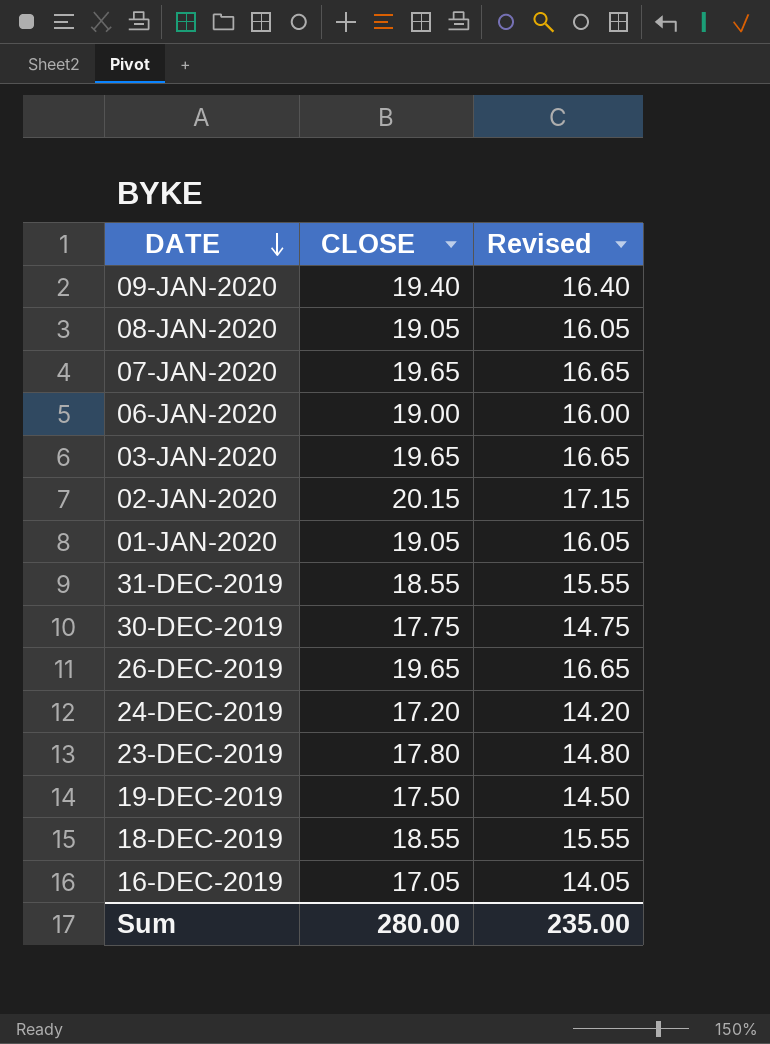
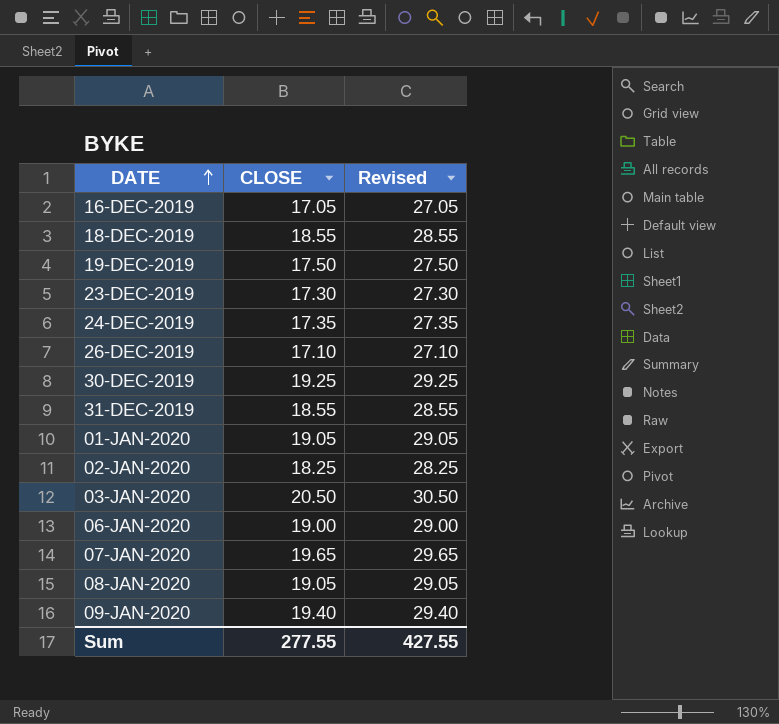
row order: DATE descending -> DATE ascending
column Revised | formula: [CLOSE] - 3 -> [CLOSE] + 10
23-DEC-2019 | CLOSE: 17.80 -> 17.30
24-DEC-2019 | CLOSE: 17.20 -> 17.35
26-DEC-2019 | CLOSE: 19.65 -> 17.10
30-DEC-2019 | CLOSE: 17.75 -> 19.25
02-JAN-2020 | CLOSE: 20.15 -> 18.25
03-JAN-2020 | CLOSE: 19.65 -> 20.50
Sum | CLOSE: 280.00 -> 277.55
Sum | Revised: 235.00 -> 427.55

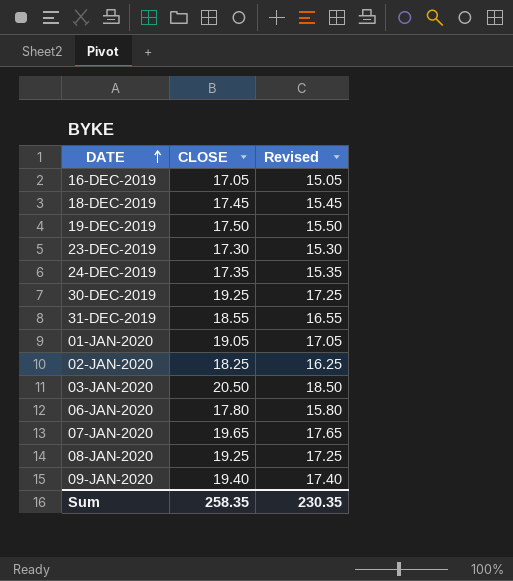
column Revised | formula: [CLOSE] + 10 -> [CLOSE] - 2
row 26-DEC-2019: 17.10 | 27.10 -> none
18-DEC-2019 | CLOSE: 18.55 -> 17.45
06-JAN-2020 | CLOSE: 19.00 -> 17.80
08-JAN-2020 | CLOSE: 19.05 -> 19.25
Sum | CLOSE: 277.55 -> 258.35
Sum | Revised: 427.55 -> 230.35

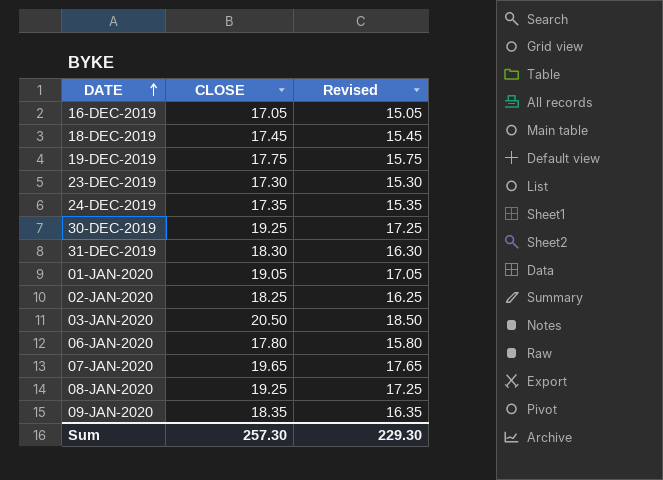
19-DEC-2019 | CLOSE: 17.50 -> 17.75
19-DEC-2019 | Revised: 15.50 -> 15.75
31-DEC-2019 | CLOSE: 18.55 -> 18.30
31-DEC-2019 | Revised: 16.55 -> 16.30
09-JAN-2020 | CLOSE: 19.40 -> 18.35
09-JAN-2020 | Revised: 17.40 -> 16.35
Sum | CLOSE: 258.35 -> 257.30
Sum | Revised: 230.35 -> 229.30

